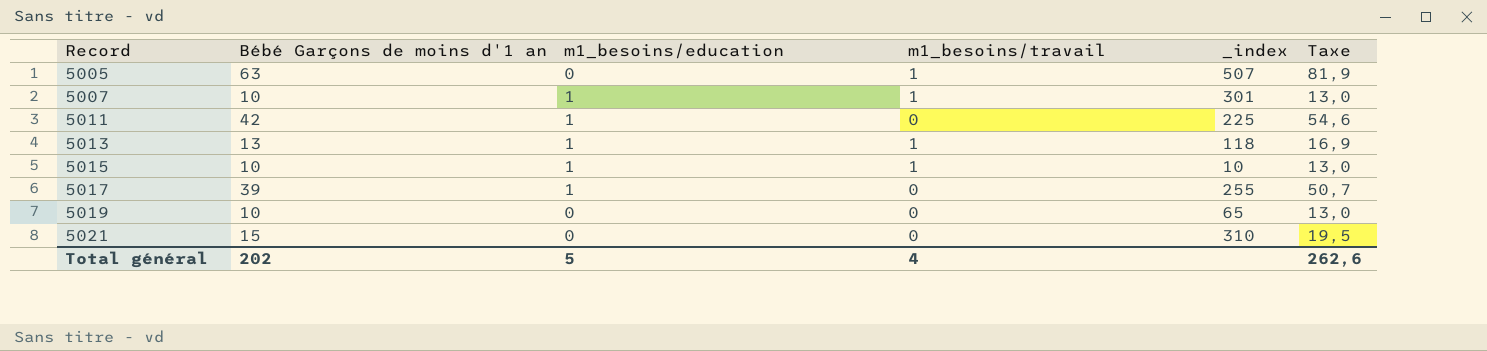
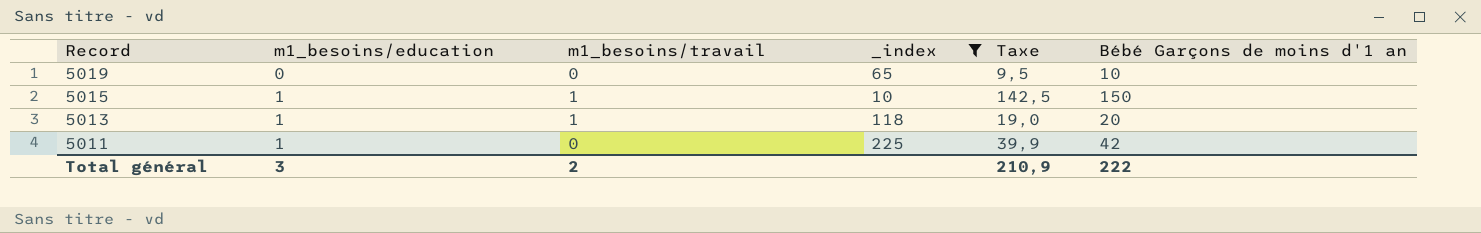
filter: none -> _index <= 225
row order: Record ascending -> Record descending
column Taxe | formula: [Bébé Garçons de moins d'1 an] * 1,3 -> [Bébé Garçons de moins d'1 an] * 0,95
column Bébé Garçons de moins d'1 an | position: 2 -> 6
5015 | Bébé Garçons de moins d'1 an: 10 -> 150
5013 | Bébé Garçons de moins d'1 an: 13 -> 20
Total général | m1_besoins/education: 5 -> 3
Total général | m1_besoins/travail: 4 -> 2
Total général | Taxe: 262,6 -> 210,9
Total général | Bébé Garçons de moins d'1 an: 202 -> 222

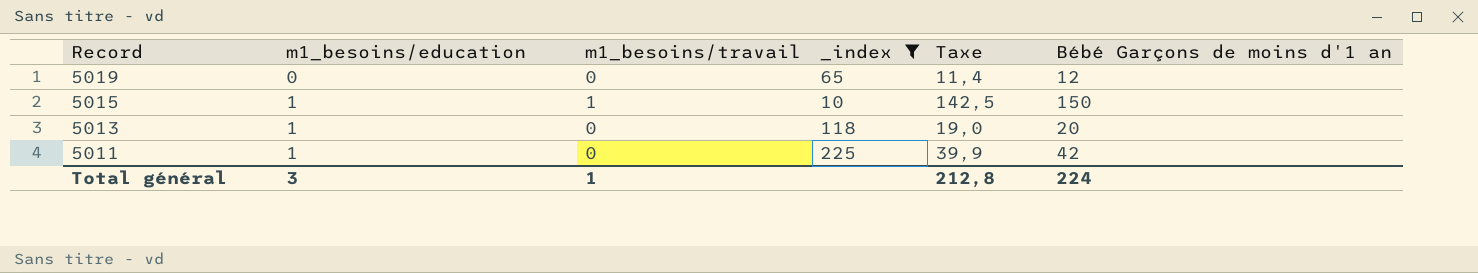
5019 | Taxe: 9,5 -> 11,4
5019 | Bébé Garçons de moins d'1 an: 10 -> 12
5013 | m1_besoins/travail: 1 -> 0
Total général | m1_besoins/travail: 2 -> 1
Total général | Taxe: 210,9 -> 212,8
Total général | Bébé Garçons de moins d'1 an: 222 -> 224

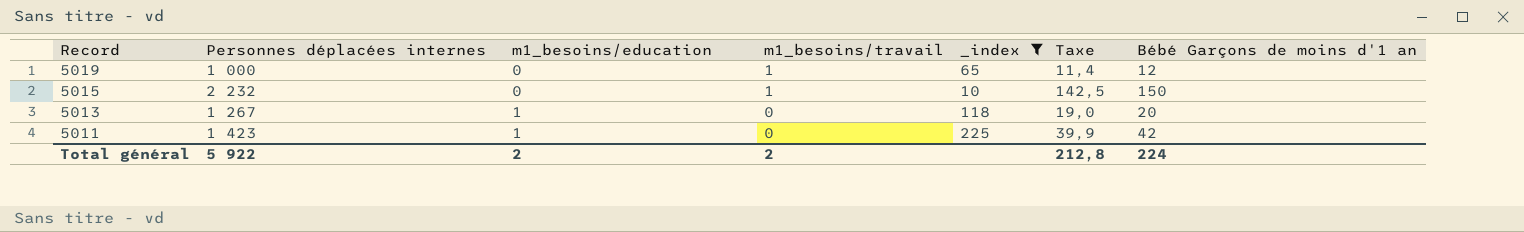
column Personnes déplacées internes | position: none -> 2
5019 | m1_besoins/travail: 0 -> 1
5015 | m1_besoins/education: 1 -> 0
Total général | m1_besoins/education: 3 -> 2
Total général | m1_besoins/travail: 1 -> 2

